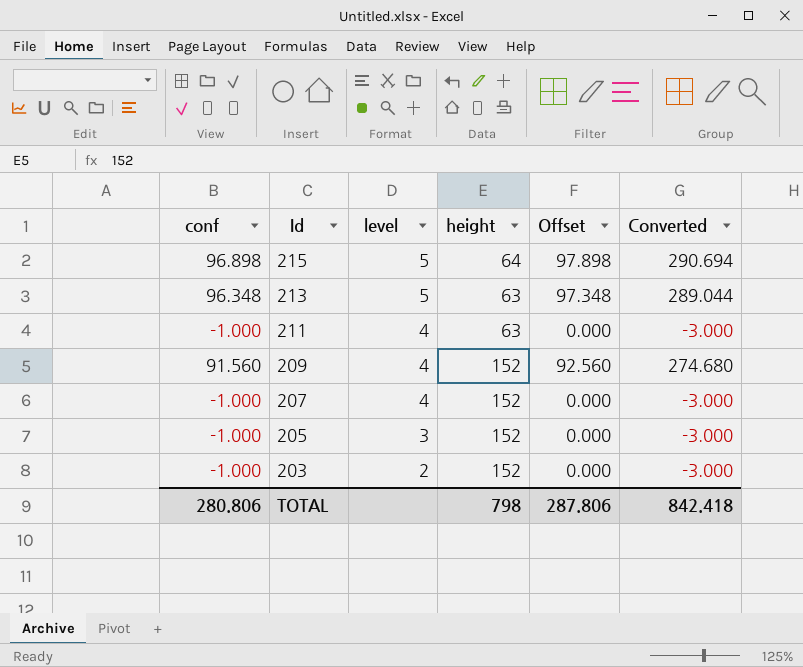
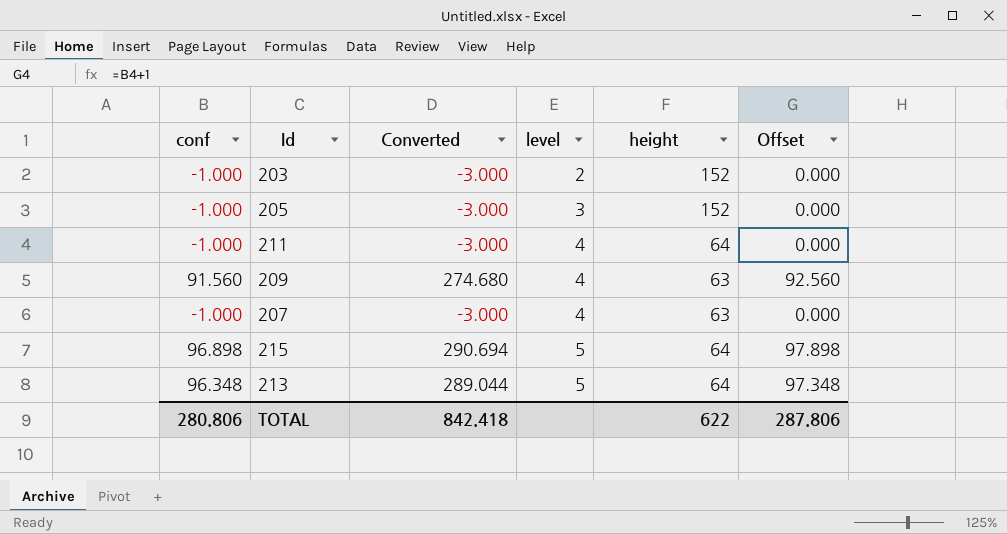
row order: Id descending -> level ascending
column Converted | position: 6 -> 3
211 | height: 63 -> 64
209 | height: 152 -> 63
207 | height: 152 -> 63
213 | height: 63 -> 64
TOTAL | height: 798 -> 622

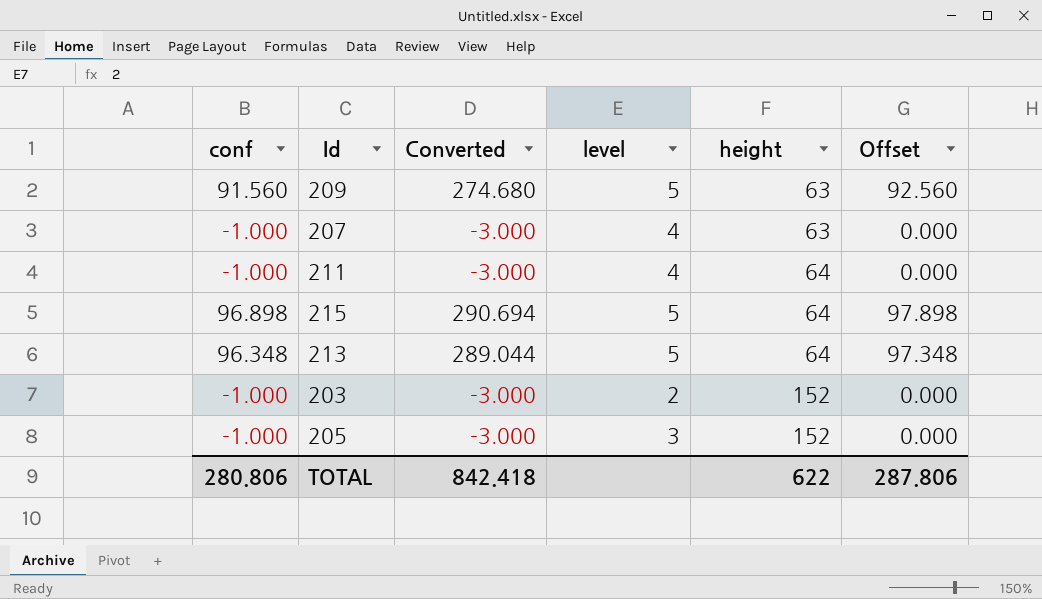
row order: level ascending -> height ascending
209 | level: 4 -> 5

